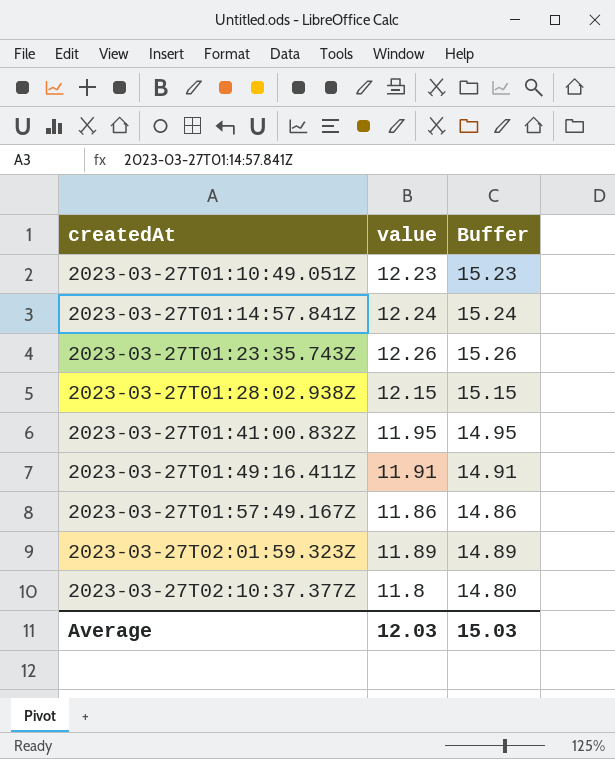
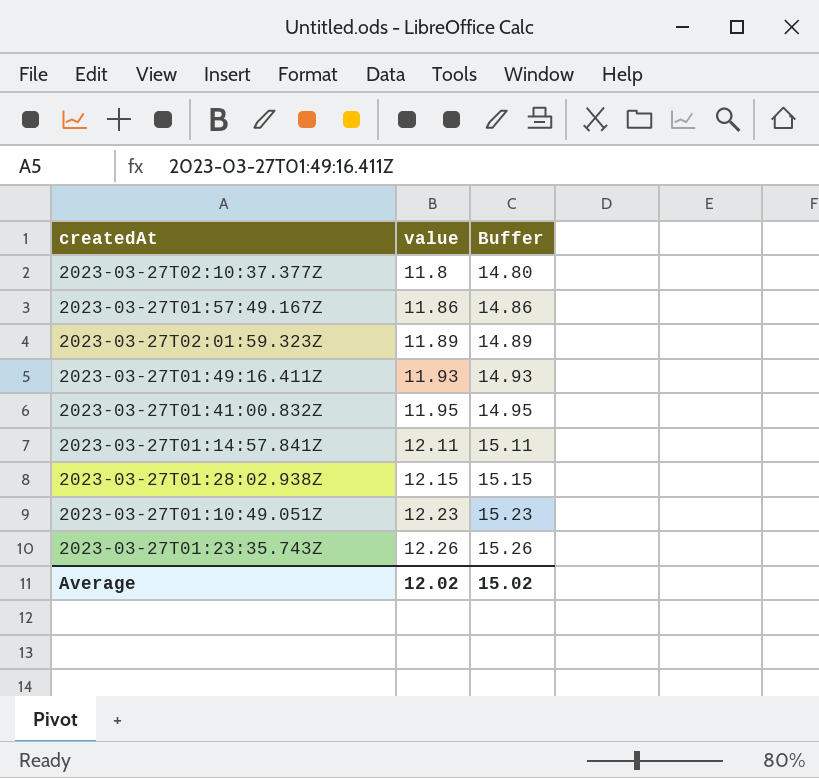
row order: createdAt ascending -> value ascending
2023-03-27T01:49:16.411Z | value: 11.91 -> 11.93
2023-03-27T01:49:16.411Z | Buffer: 14.91 -> 14.93
2023-03-27T01:14:57.841Z | value: 12.24 -> 12.11
2023-03-27T01:14:57.841Z | Buffer: 15.24 -> 15.11
Average | value: 12.03 -> 12.02
Average | Buffer: 15.03 -> 15.02

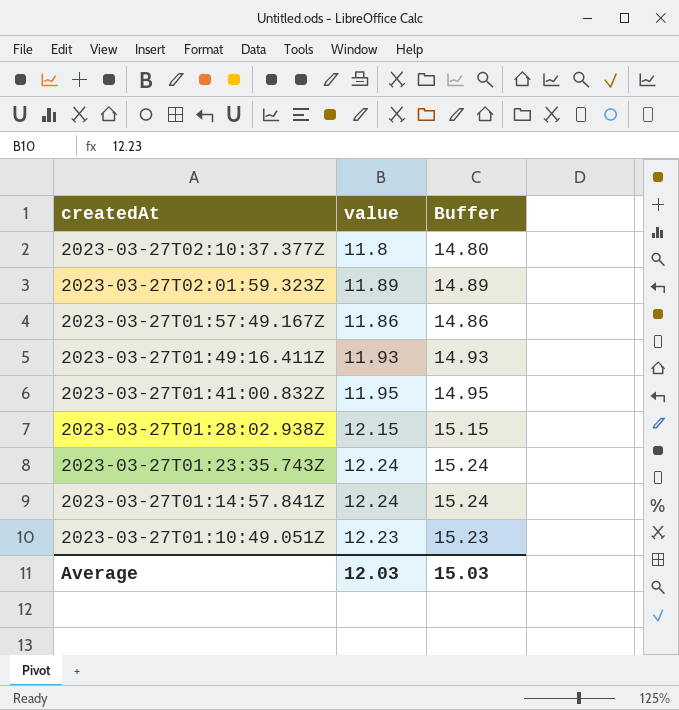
row order: value ascending -> createdAt descending
2023-03-27T01:23:35.743Z | value: 12.26 -> 12.24
2023-03-27T01:23:35.743Z | Buffer: 15.26 -> 15.24
2023-03-27T01:14:57.841Z | value: 12.11 -> 12.24
2023-03-27T01:14:57.841Z | Buffer: 15.11 -> 15.24
Average | value: 12.02 -> 12.03
Average | Buffer: 15.02 -> 15.03

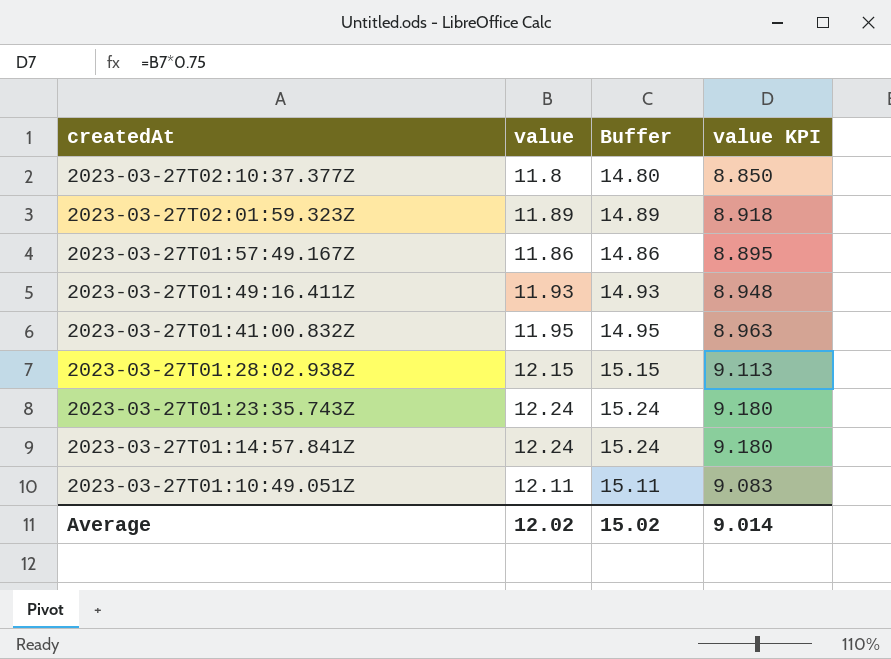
column value KPI | formula: none -> [value] * 0.75
2023-03-27T01:10:49.051Z | value: 12.23 -> 12.11
2023-03-27T01:10:49.051Z | Buffer: 15.23 -> 15.11
Average | value: 12.03 -> 12.02
Average | Buffer: 15.03 -> 15.02

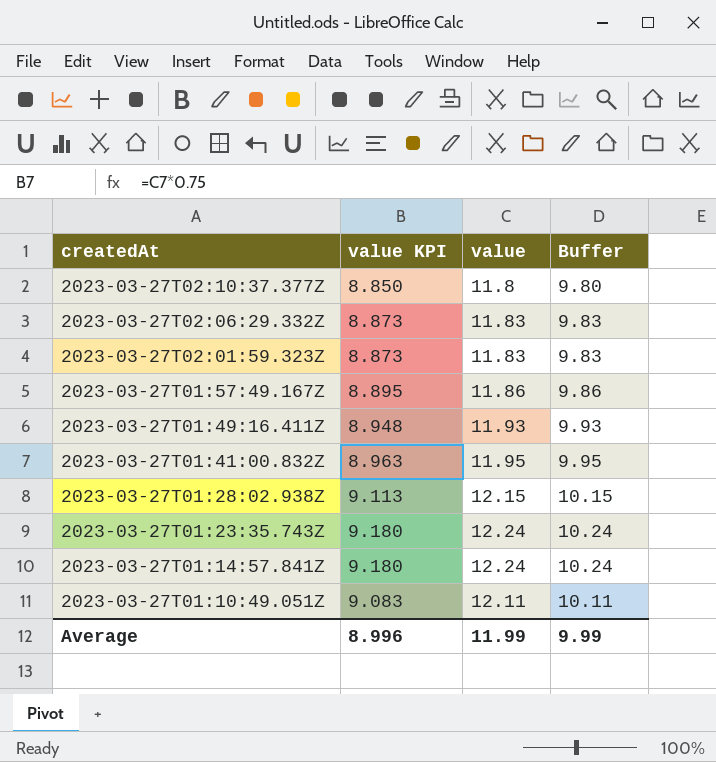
column value KPI | position: 4 -> 2
column Buffer | formula: [value] + 3 -> [value] - 2
row 2023-03-27T02:06:29.332Z: none -> 8.873 | 11.83 | 9.83
2023-03-27T02:01:59.323Z | value KPI: 8.918 -> 8.873
2023-03-27T02:01:59.323Z | value: 11.89 -> 11.83
Average | value KPI: 9.014 -> 8.996
Average | value: 12.02 -> 11.99
Average | Buffer: 15.02 -> 9.99

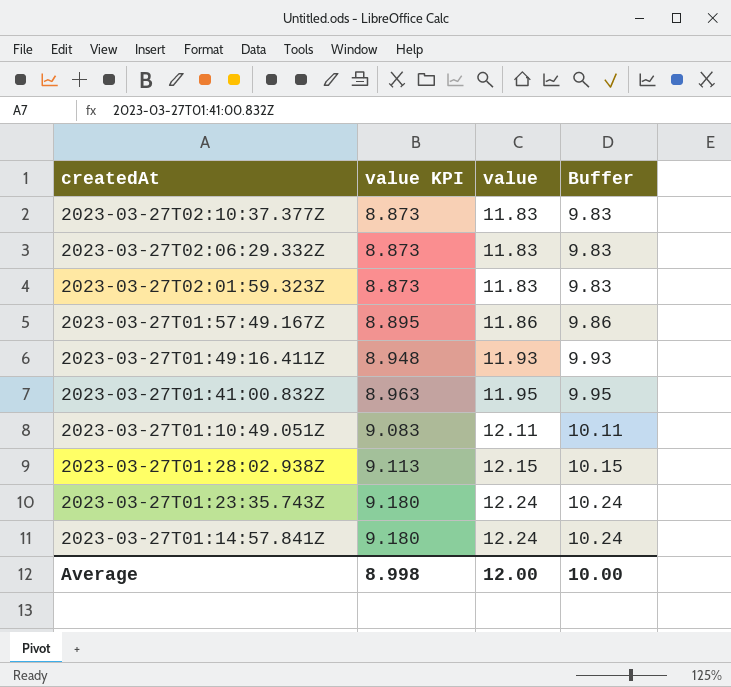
row order: createdAt descending -> value KPI ascending
2023-03-27T02:10:37.377Z | value KPI: 8.850 -> 8.873
2023-03-27T02:10:37.377Z | value: 11.8 -> 11.83
2023-03-27T02:10:37.377Z | Buffer: 9.80 -> 9.83
Average | value KPI: 8.996 -> 8.998
Average | value: 11.99 -> 12.00
Average | Buffer: 9.99 -> 10.00

